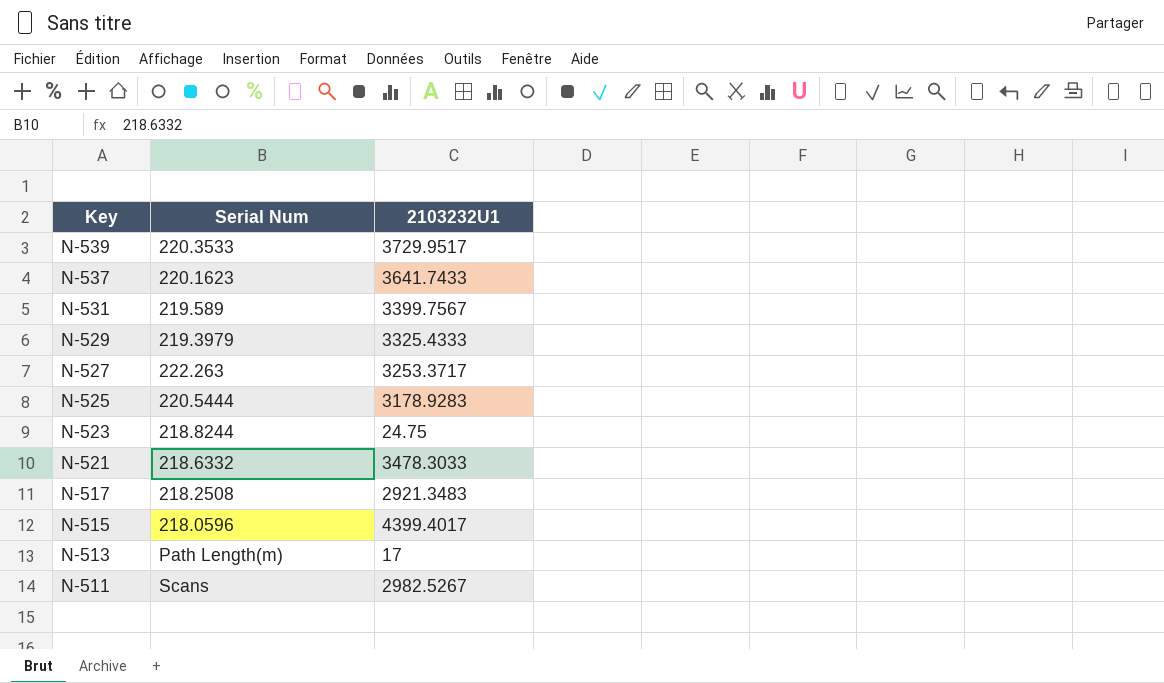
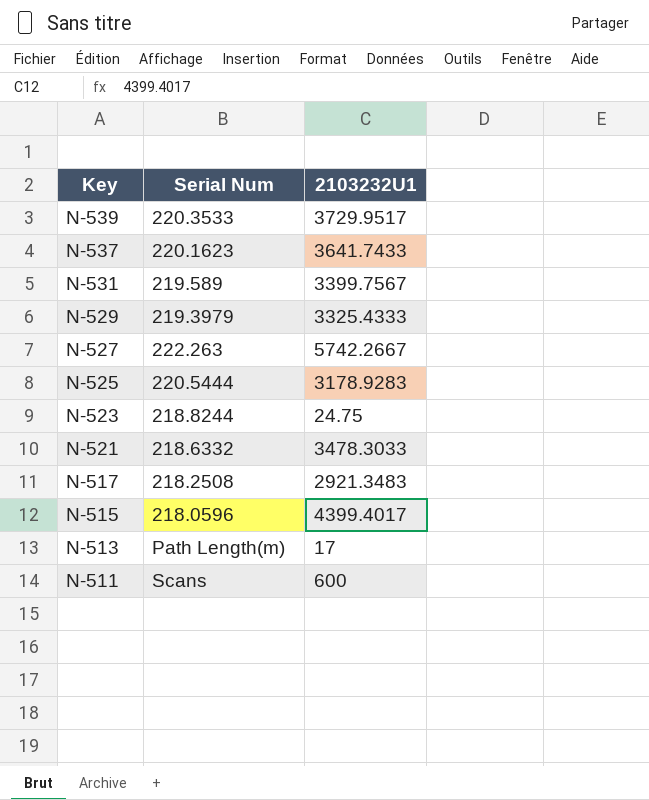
N-527 | 2103232U1: 3253.3717 -> 5742.2667
N-511 | 2103232U1: 2982.5267 -> 600

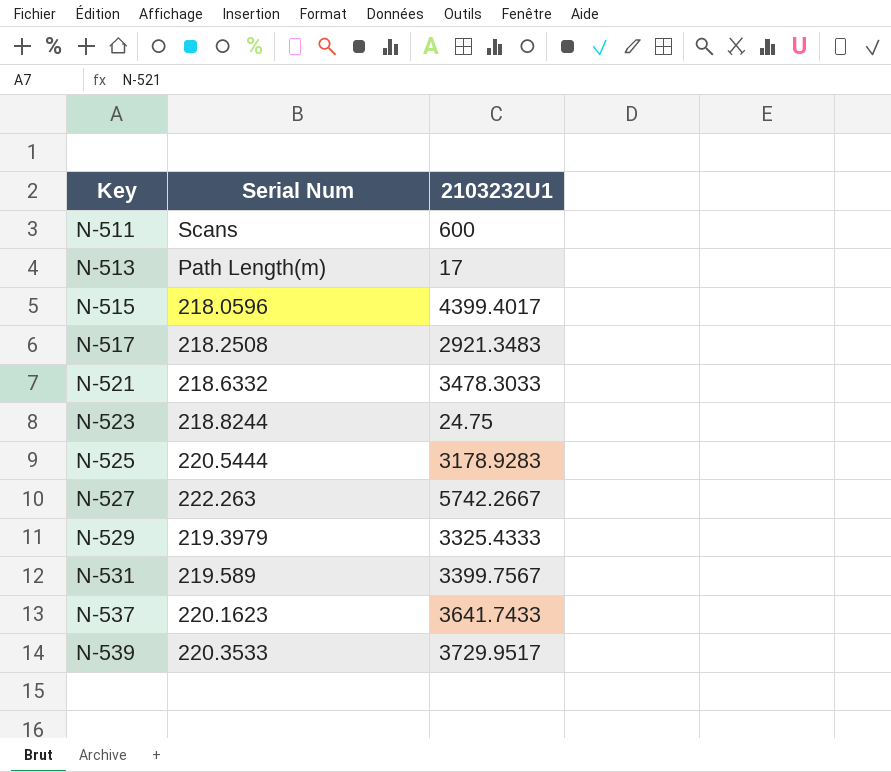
row order: Key descending -> Key ascending

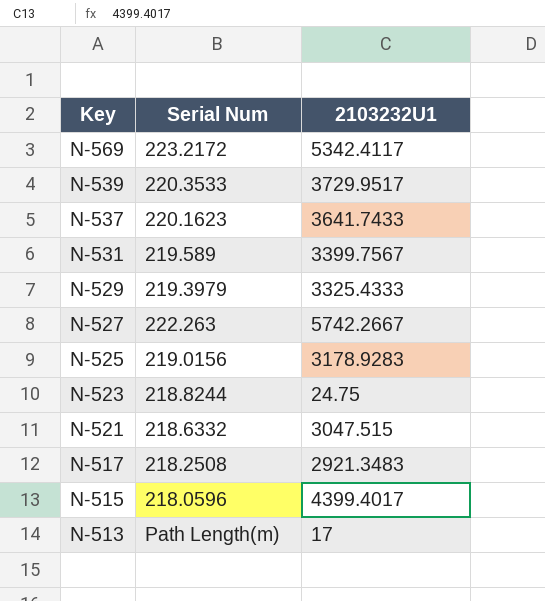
row order: Key ascending -> Key descending
row N-511: Scans | 600 -> none
row N-569: none -> 223.2172 | 5342.4117
N-525 | Serial Num: 220.5444 -> 219.0156
N-521 | 2103232U1: 3478.3033 -> 3047.515

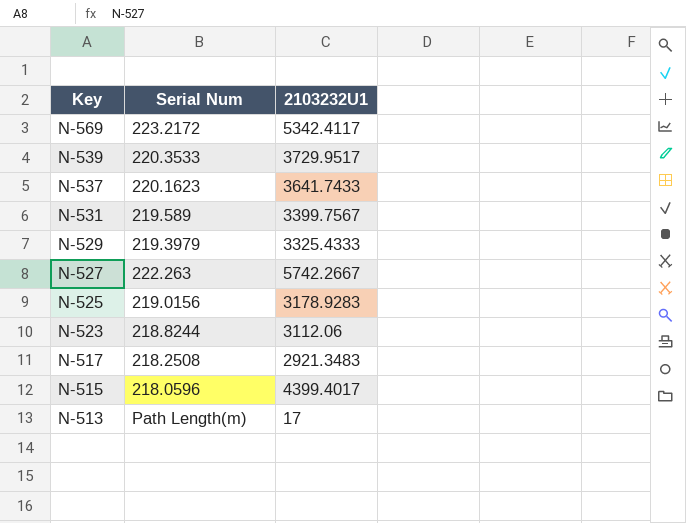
row N-521: 218.6332 | 3047.515 -> none
N-523 | 2103232U1: 24.75 -> 3112.06

